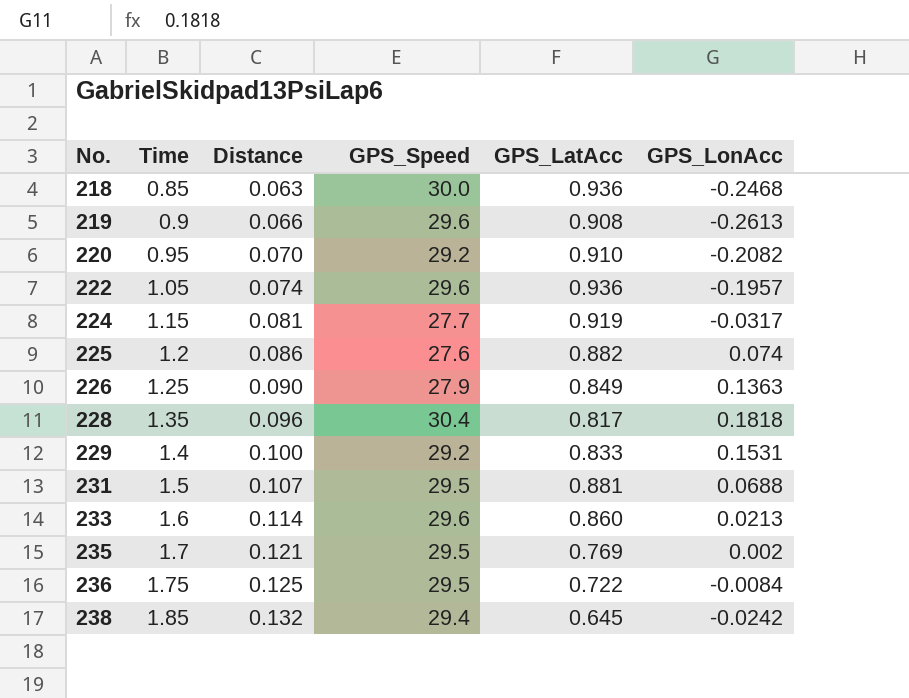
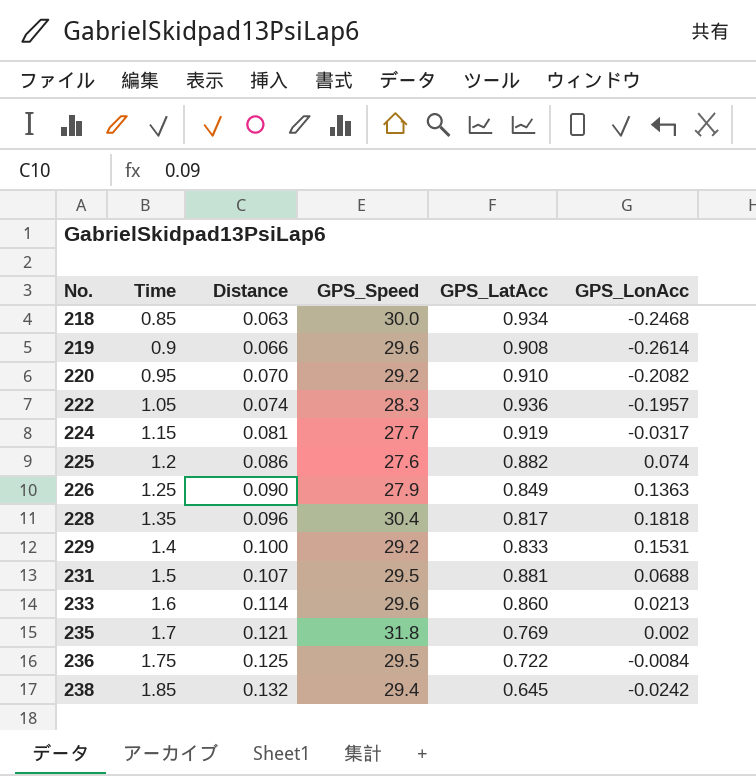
218 | GPS_LatAcc: 0.936 -> 0.934
219 | GPS_LonAcc: -0.2613 -> -0.2614
222 | GPS_Speed: 29.6 -> 28.3
235 | GPS_Speed: 29.5 -> 31.8

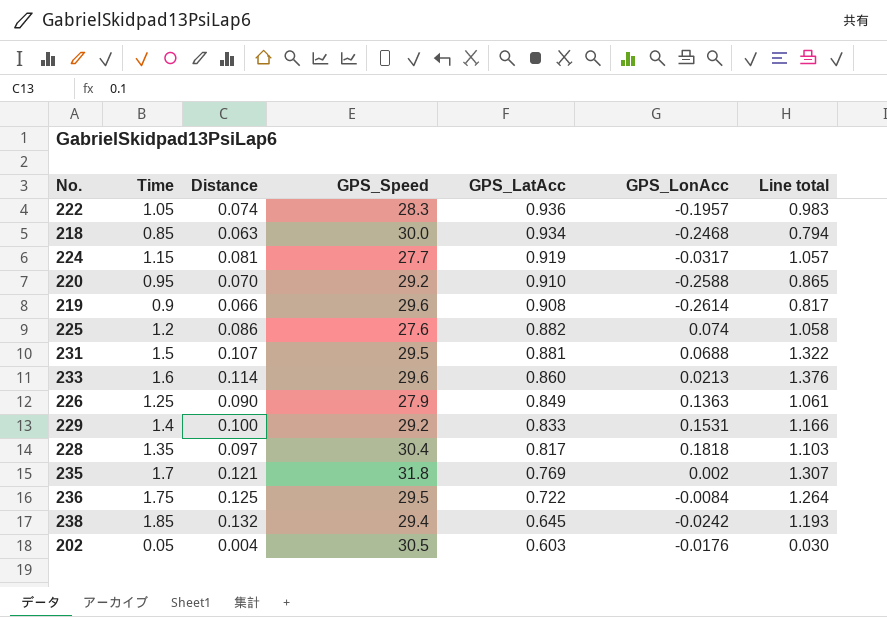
row order: No. ascending -> GPS_LatAcc descending
column Line total | formula: none -> [Time] * [GPS_LatAcc]
220 | GPS_LonAcc: -0.2082 -> -0.2588
228 | Distance: 0.096 -> 0.097
row 202: none -> 0.05 | 0.004 | 30.5 | 0.603 | -0.0176 | 0.030

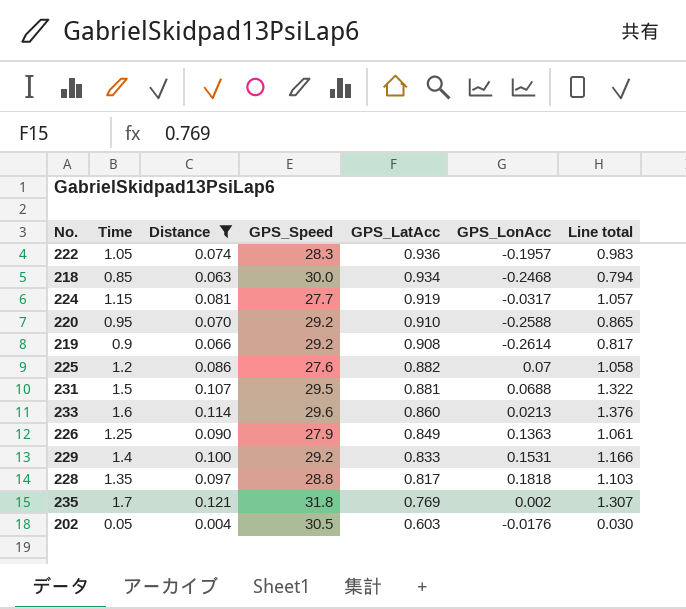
filter: none -> Distance <= 0.121
219 | GPS_Speed: 29.6 -> 29.2
225 | GPS_LonAcc: 0.074 -> 0.07
228 | GPS_Speed: 30.4 -> 28.8

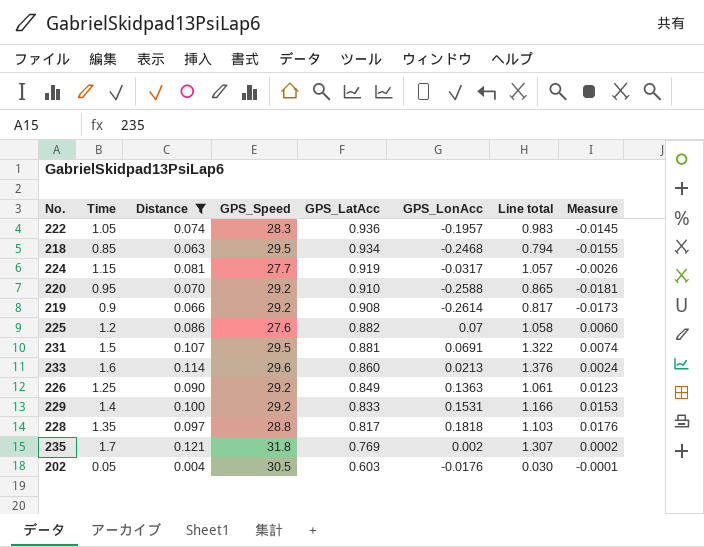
column Measure | formula: none -> [Distance] * [GPS_LonAcc]
218 | GPS_Speed: 30.0 -> 29.5
231 | GPS_LonAcc: 0.0688 -> 0.0691
226 | GPS_Speed: 27.9 -> 29.2

